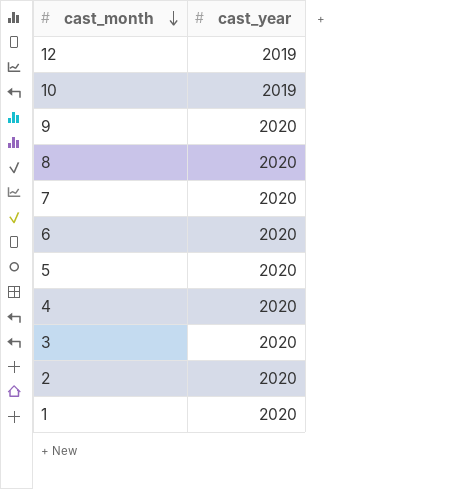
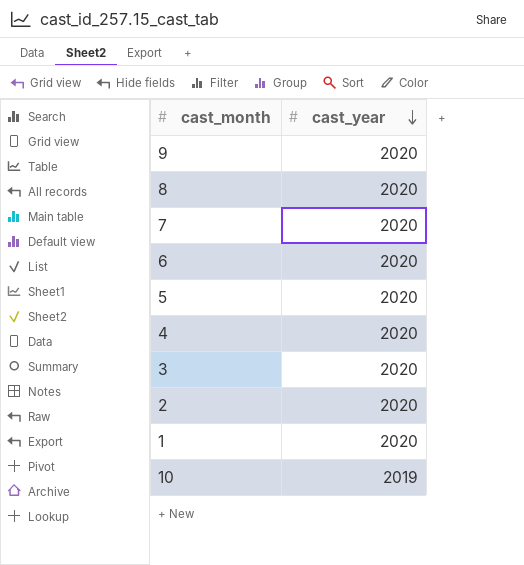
row order: cast_month descending -> cast_year descending
row 12: 2019 -> none

